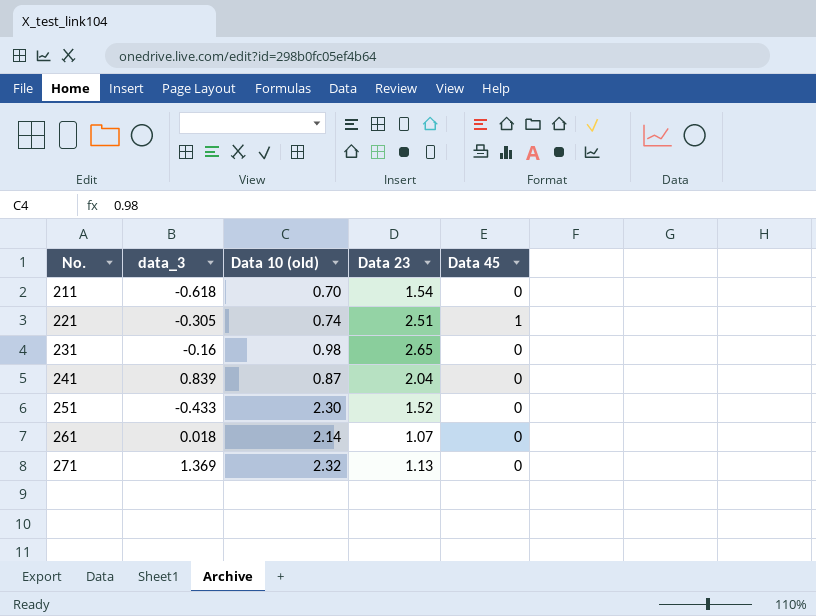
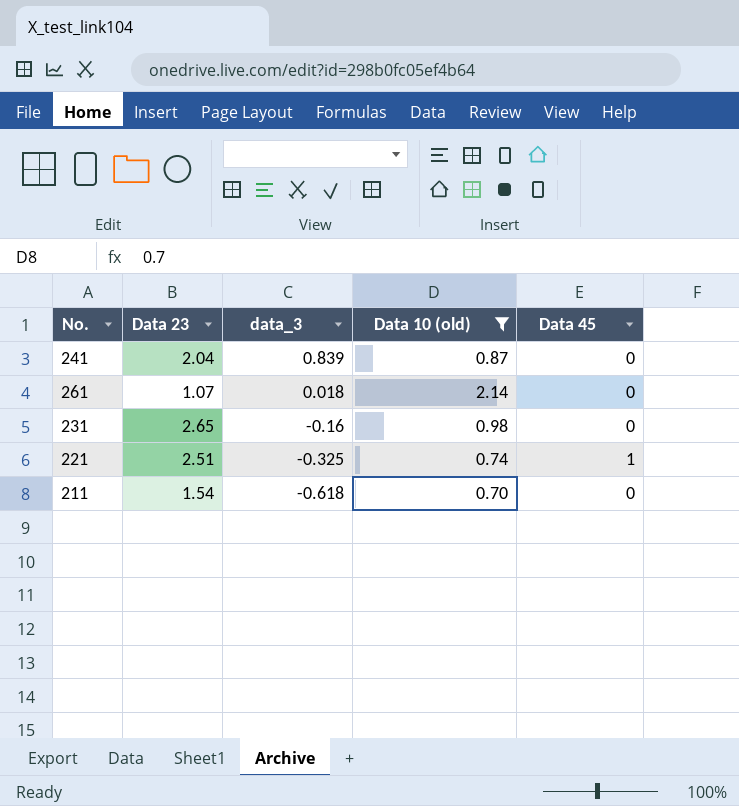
filter: none -> Data 10 (old) <= 2.14
row order: No. ascending -> data_3 descending
column Data 23 | position: 4 -> 2
221 | data_3: -0.305 -> -0.325

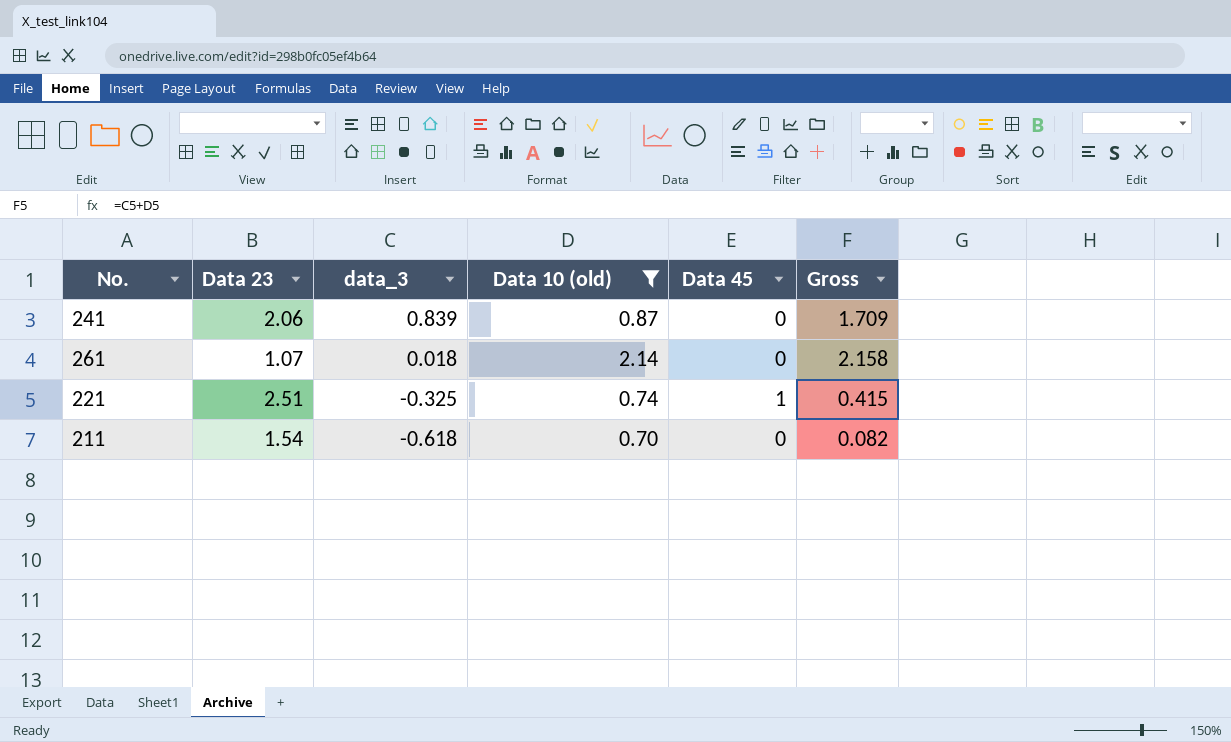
column Gross | formula: none -> [data_3] + [Data 10 (old)]
row 231: 2.65 | -0.16 | 0.98 | 0 -> none
241 | Data 23: 2.04 -> 2.06

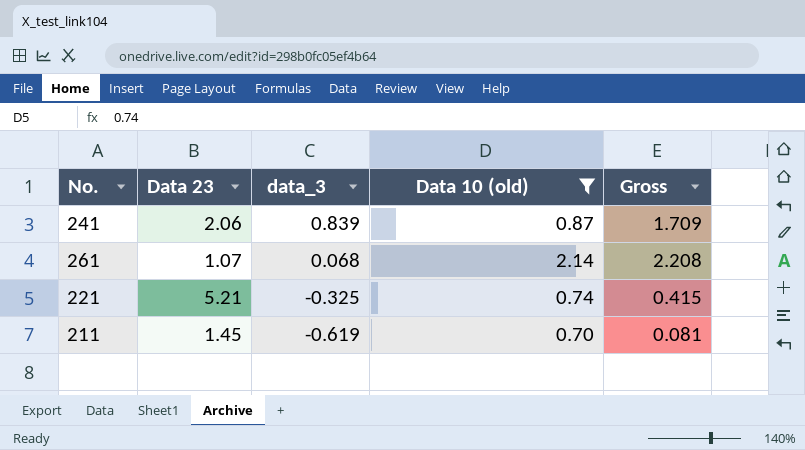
column Data 45 | position: 5 -> none
261 | data_3: 0.018 -> 0.068
261 | Gross: 2.158 -> 2.208
221 | Data 23: 2.51 -> 5.21
211 | Data 23: 1.54 -> 1.45
211 | data_3: -0.618 -> -0.619
211 | Gross: 0.082 -> 0.081

